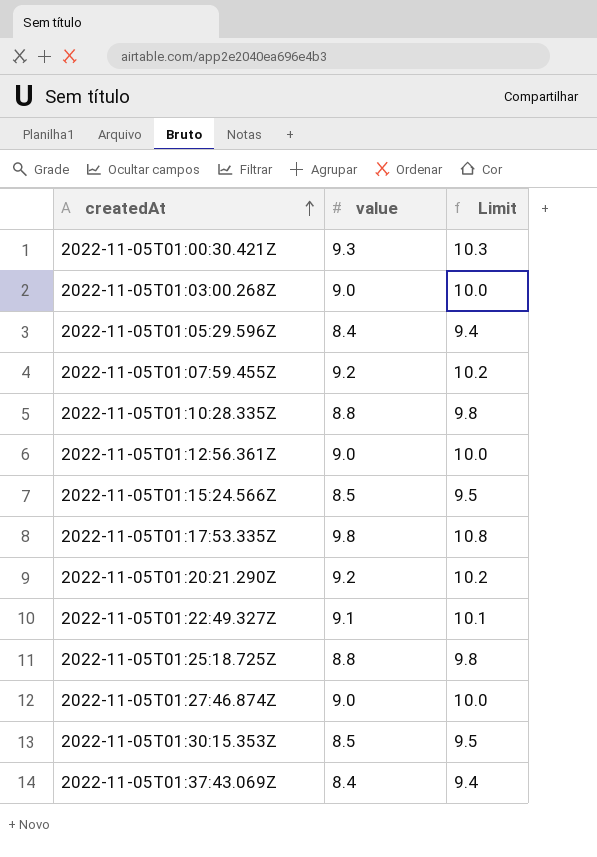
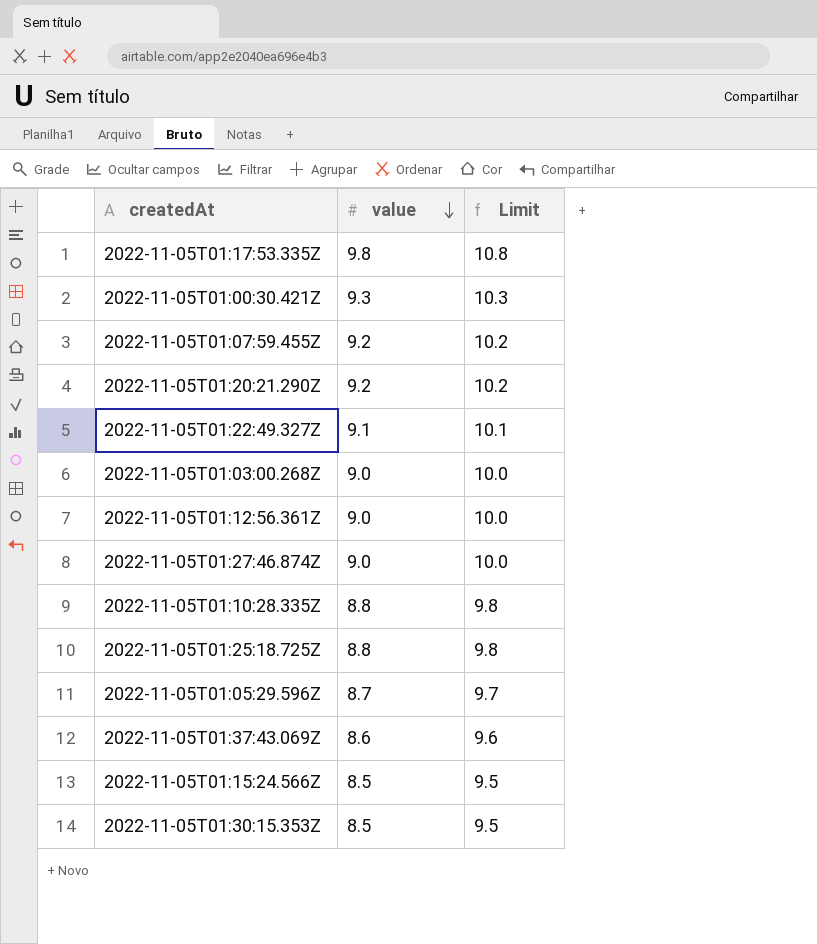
row order: createdAt ascending -> value descending
2022-11-05T01:05:29.596Z | value: 8.4 -> 8.7
2022-11-05T01:05:29.596Z | Limit: 9.4 -> 9.7
2022-11-05T01:37:43.069Z | value: 8.4 -> 8.6
2022-11-05T01:37:43.069Z | Limit: 9.4 -> 9.6

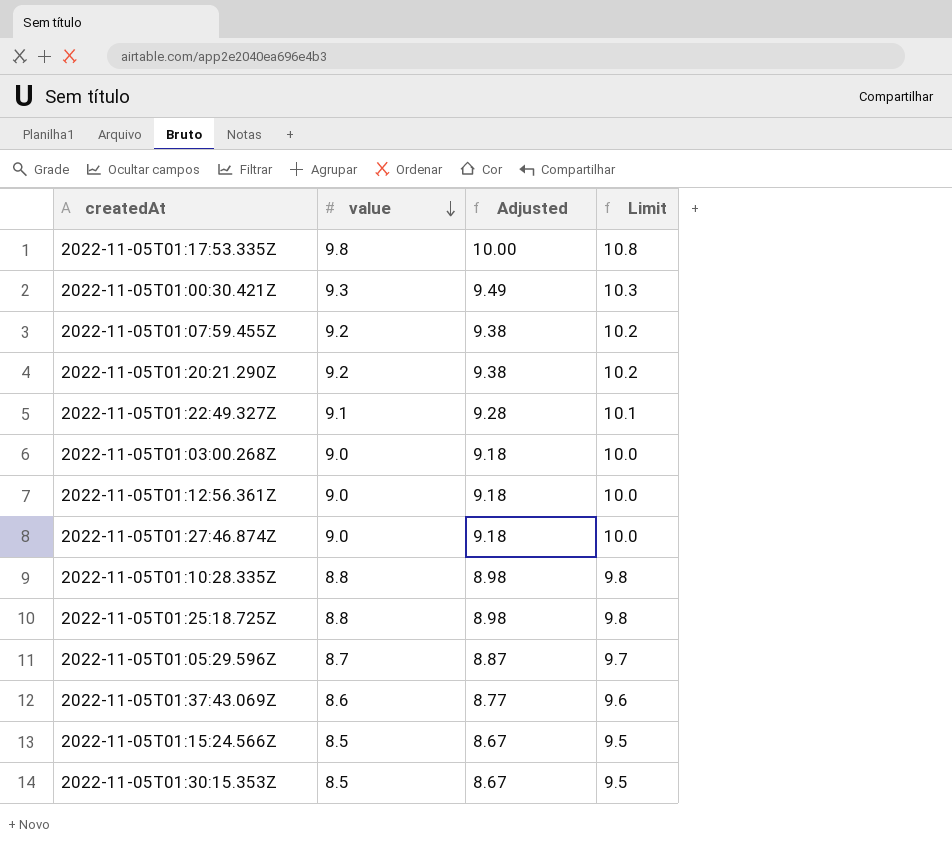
column Adjusted | formula: none -> [value] * 1.02

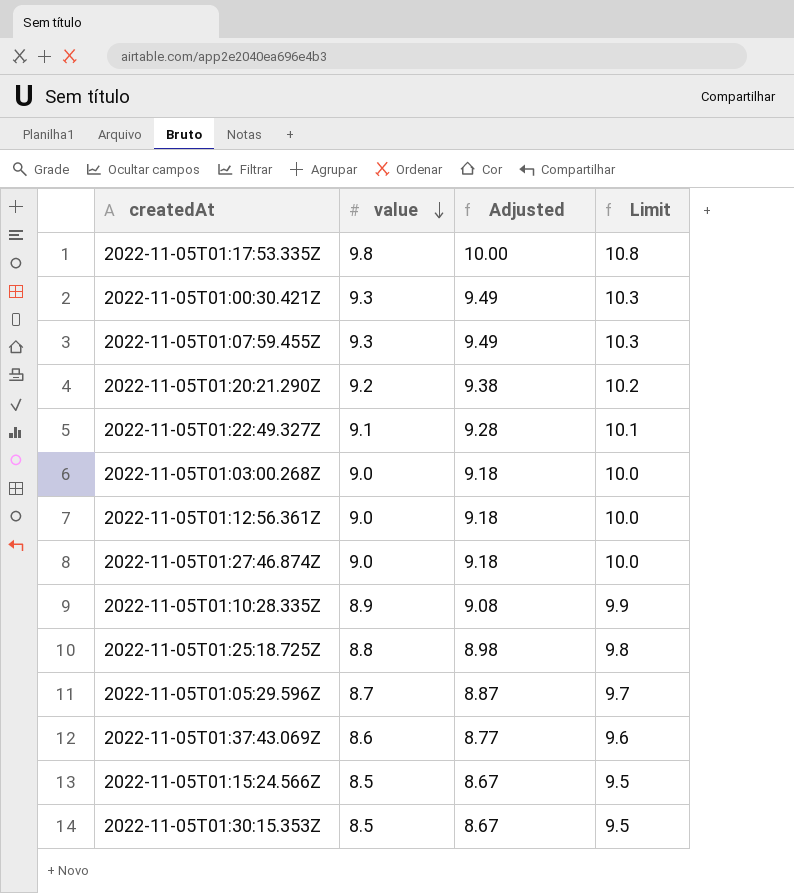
2022-11-05T01:07:59.455Z | value: 9.2 -> 9.3
2022-11-05T01:07:59.455Z | Adjusted: 9.38 -> 9.49
2022-11-05T01:07:59.455Z | Limit: 10.2 -> 10.3
2022-11-05T01:10:28.335Z | value: 8.8 -> 8.9
2022-11-05T01:10:28.335Z | Adjusted: 8.98 -> 9.08
2022-11-05T01:10:28.335Z | Limit: 9.8 -> 9.9

